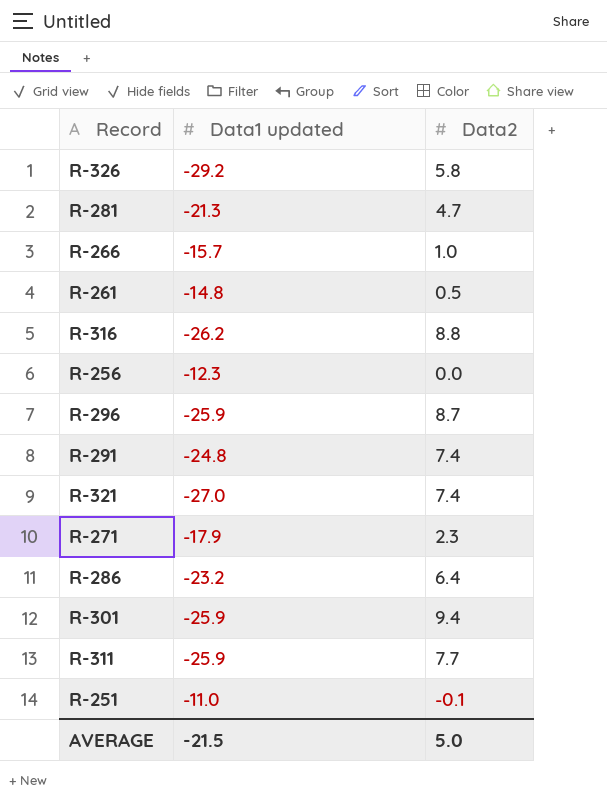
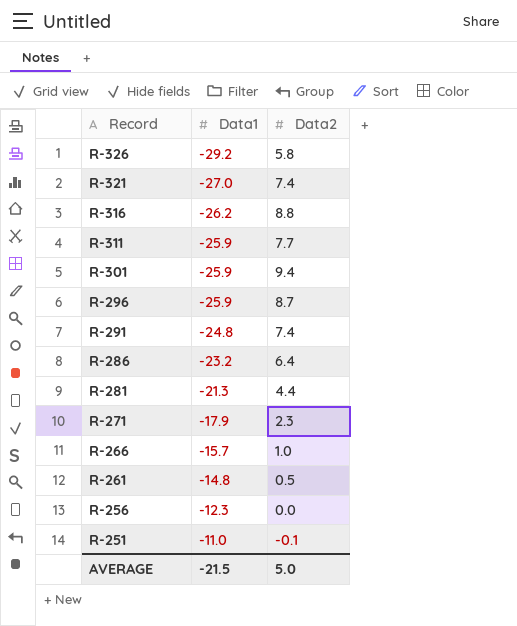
row order: none -> Record descending
column name: Data1 updated -> Data1
R-281 | Data2: 4.7 -> 4.4

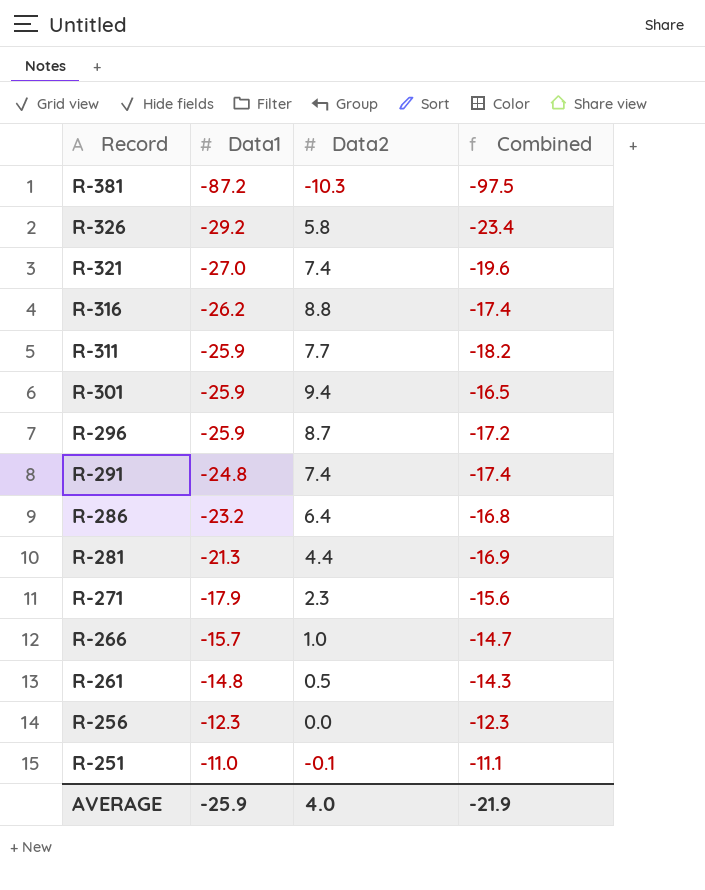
column Combined | formula: none -> [Data1] + [Data2]
row R-381: none -> -87.2 | -10.3 | -97.5
AVERAGE | Data1: -21.5 -> -25.9
AVERAGE | Data2: 5.0 -> 4.0

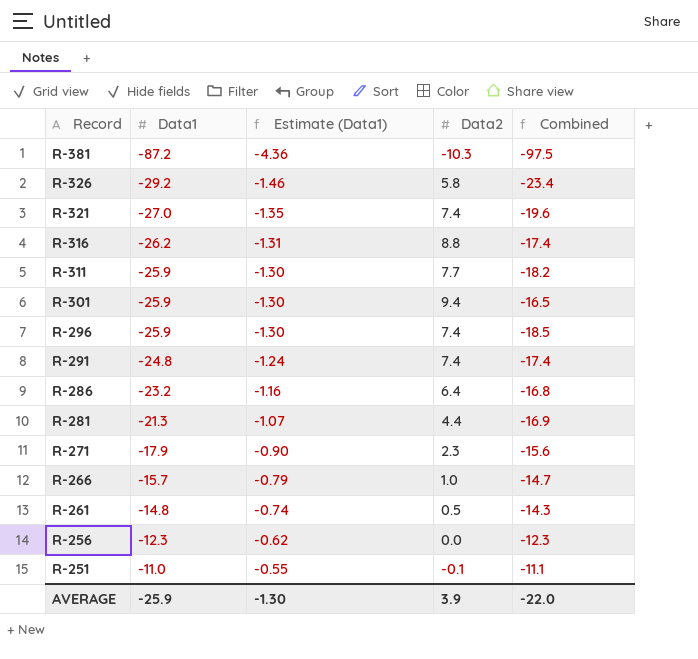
column Estimate (Data1) | formula: none -> [Data1] * 0.05
R-296 | Data2: 8.7 -> 7.4
R-296 | Combined: -17.2 -> -18.5
AVERAGE | Data2: 4.0 -> 3.9
AVERAGE | Combined: -21.9 -> -22.0

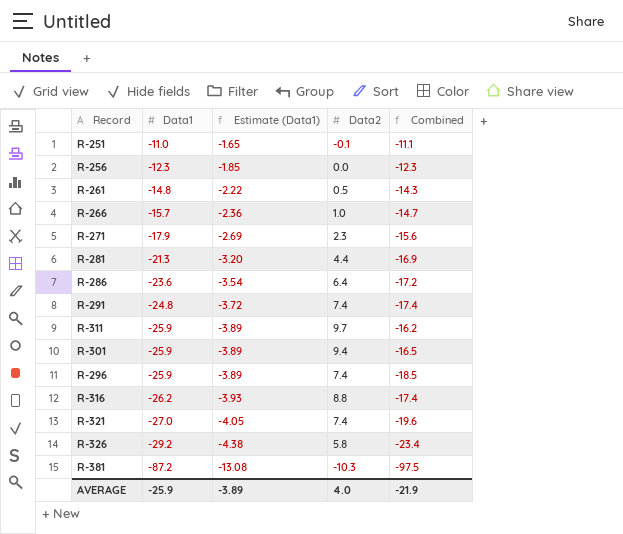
row order: Record descending -> Data1 descending
column Estimate (Data1) | formula: [Data1] * 0.05 -> [Data1] * 0.15
R-286 | Data1: -23.2 -> -23.6
R-286 | Combined: -16.8 -> -17.2
R-311 | Data2: 7.7 -> 9.7
R-311 | Combined: -18.2 -> -16.2
AVERAGE | Estimate (Data1): -1.30 -> -3.89
AVERAGE | Data2: 3.9 -> 4.0
AVERAGE | Combined: -22.0 -> -21.9

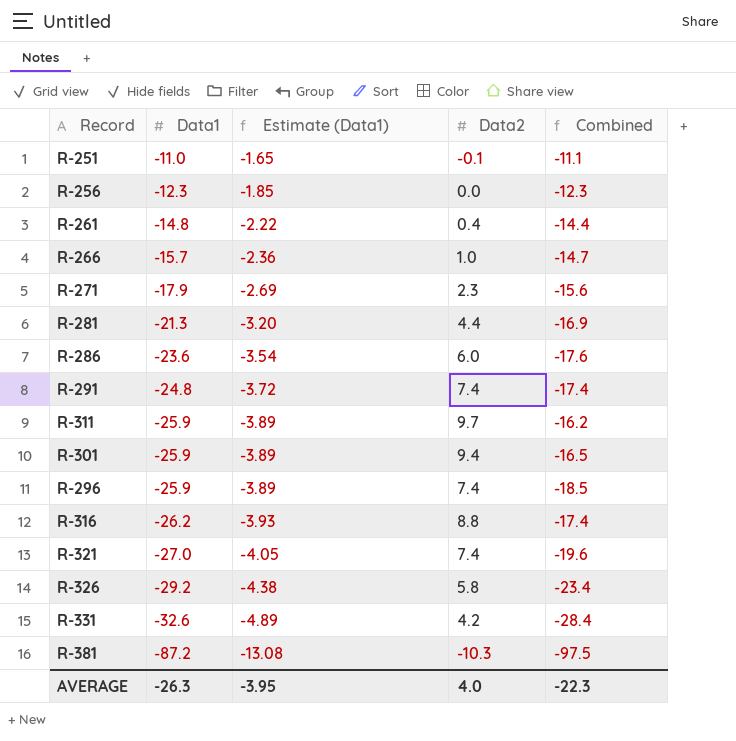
R-261 | Data2: 0.5 -> 0.4
R-261 | Combined: -14.3 -> -14.4
R-286 | Data2: 6.4 -> 6.0
R-286 | Combined: -17.2 -> -17.6
row R-331: none -> -32.6 | -4.89 | 4.2 | -28.4
AVERAGE | Data1: -25.9 -> -26.3
AVERAGE | Estimate (Data1): -3.89 -> -3.95
AVERAGE | Combined: -21.9 -> -22.3

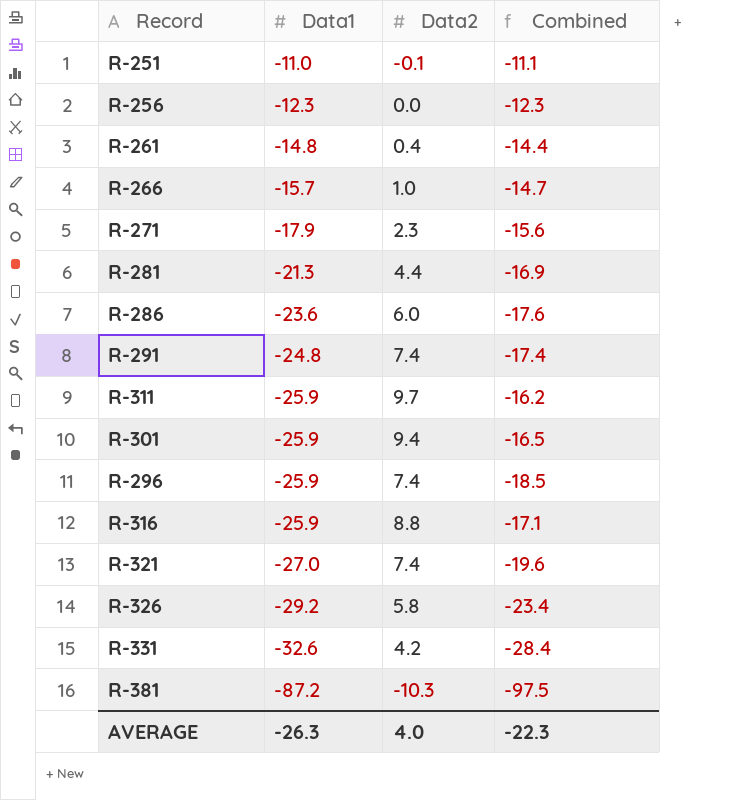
column Estimate (Data1) | formula: [Data1] * 0.15 -> none
R-316 | Data1: -26.2 -> -25.9
R-316 | Combined: -17.4 -> -17.1

